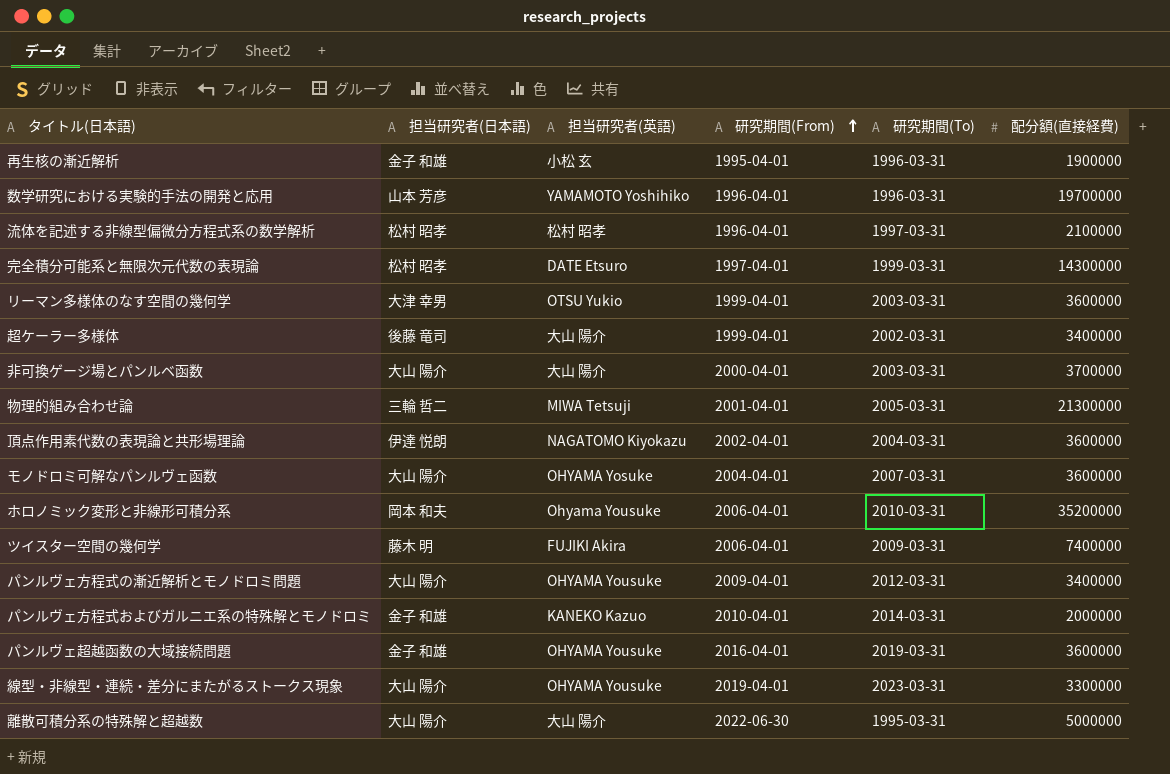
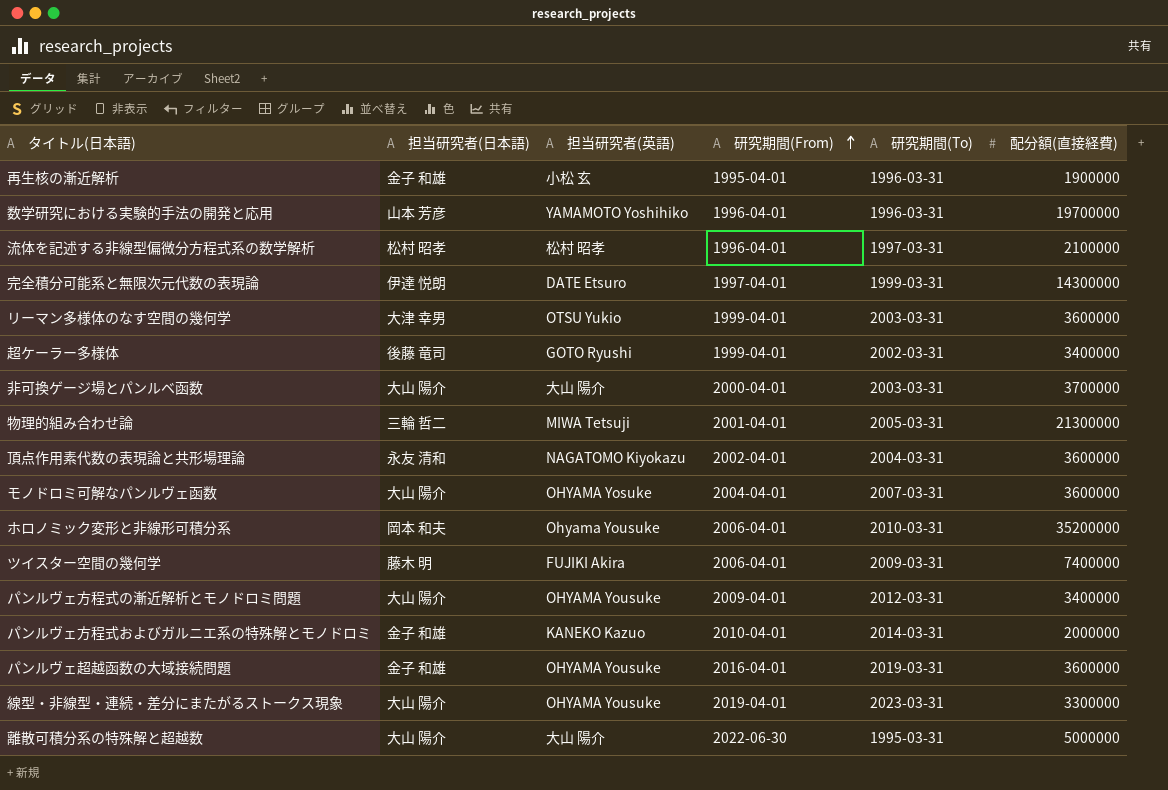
完全積分可能系と無限次元代数の表現論 | 担当研究者(日本語): 松村 昭孝 -> 伊達 悦朗
超ケーラー多様体 | 担当研究者(英語): 大山 陽介 -> GOTO Ryushi
頂点作用素代数の表現論と共形場理論 | 担当研究者(日本語): 伊達 悦朗 -> 永友 清和

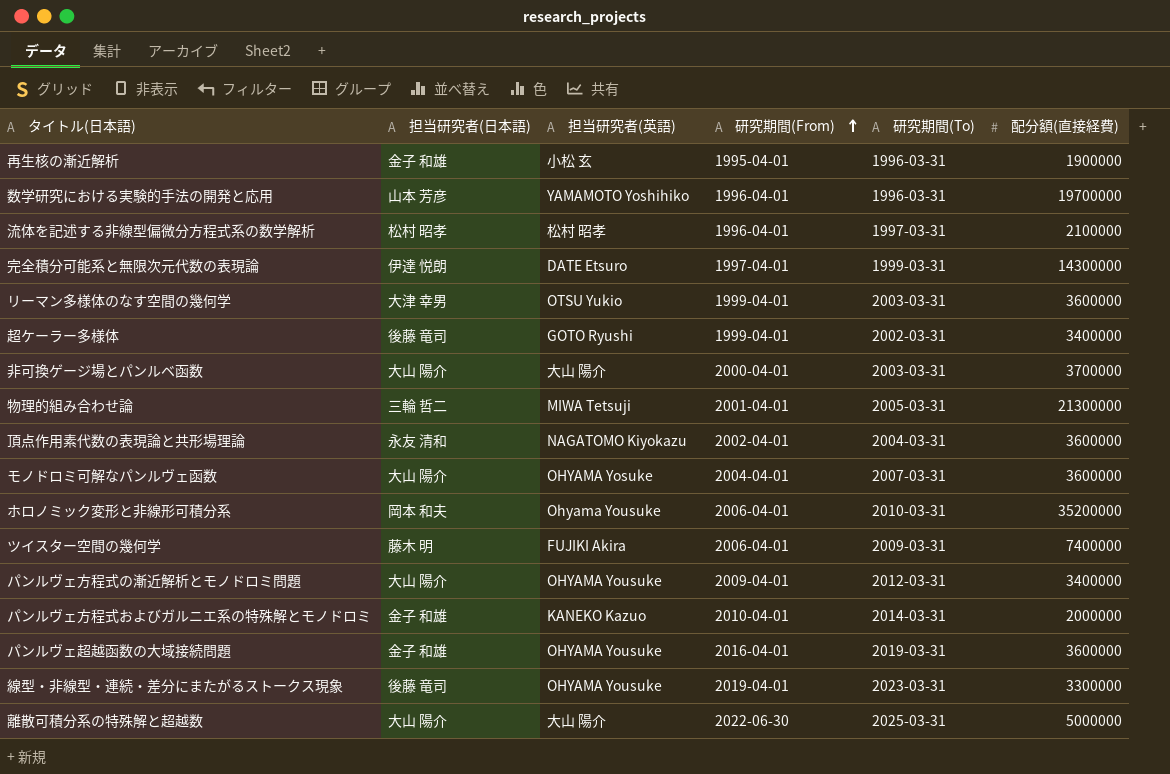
線型・非線型・連続・差分にまたがるストークス現象 | 担当研究者(日本語): 大山 陽介 -> 後藤 竜司
離散可積分系の特殊解と超越数 | 研究期間(To): 1995-03-31 -> 2025-03-31

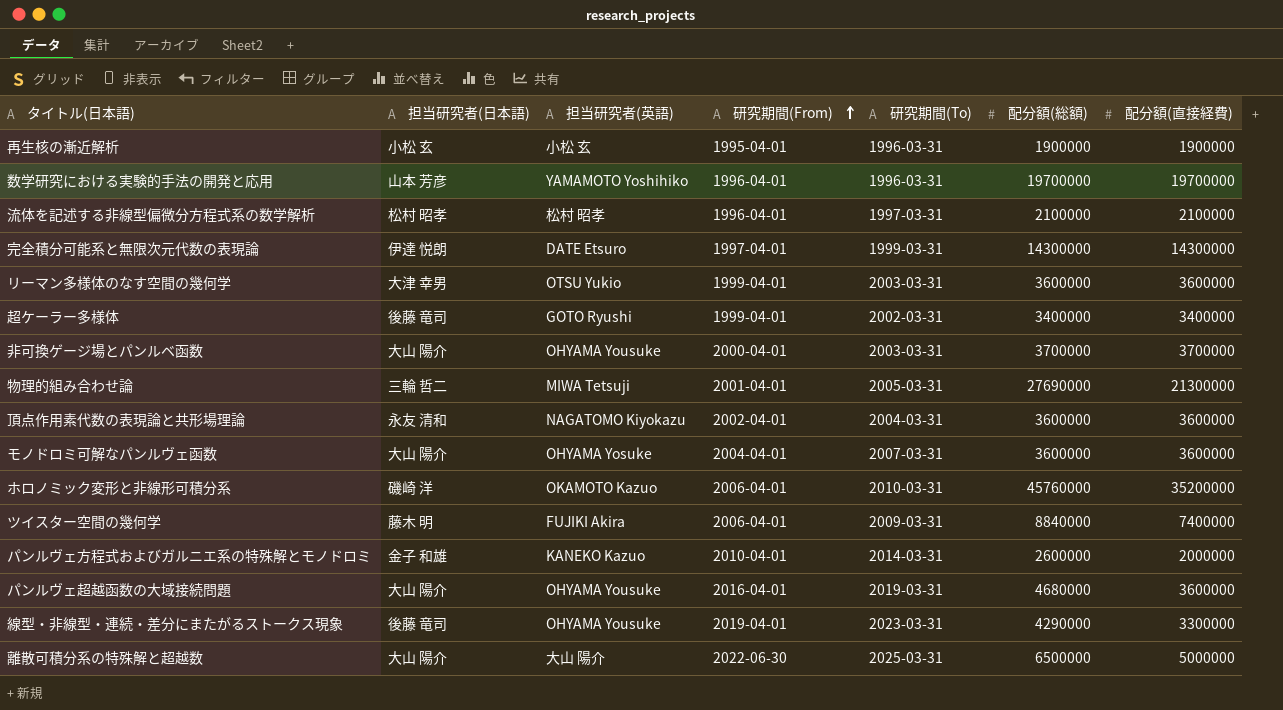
column 配分額(総額) | position: none -> 6
row パンルヴェ方程式の漸近解析とモノドロミ問題: 大山 陽介 | OHYAMA Yousuke | 2009-04-01 | 2012-03-31 | 3400000 -> none
再生核の漸近解析 | 担当研究者(日本語): 金子 和雄 -> 小松 玄
非可換ゲージ場とパンルベ函数 | 担当研究者(英語): 大山 陽介 -> OHYAMA Yousuke
ホロノミック変形と非線形可積分系 | 担当研究者(日本語): 岡本 和夫 -> 磯崎 洋
ホロノミック変形と非線形可積分系 | 担当研究者(英語): Ohyama Yousuke -> OKAMOTO Kazuo
パンルヴェ超越函数の大域接続問題 | 担当研究者(日本語): 金子 和雄 -> 大山 陽介

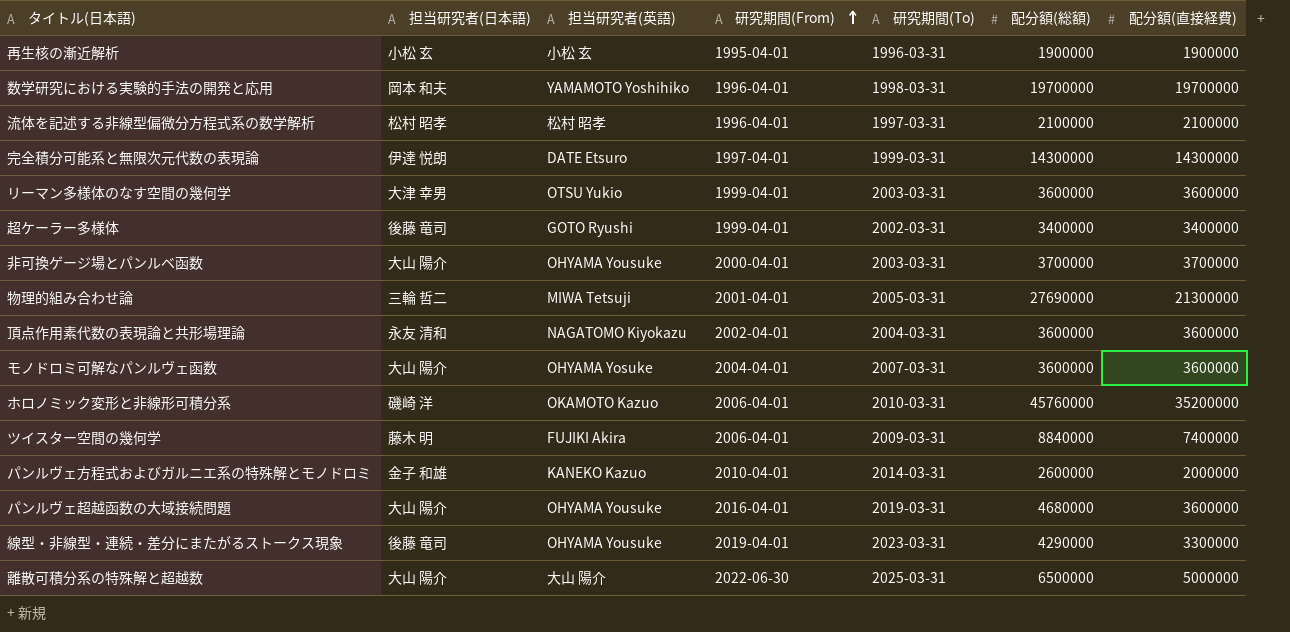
数学研究における実験的手法の開発と応用 | 担当研究者(日本語): 山本 芳彦 -> 岡本 和夫
数学研究における実験的手法の開発と応用 | 研究期間(To): 1996-03-31 -> 1998-03-31

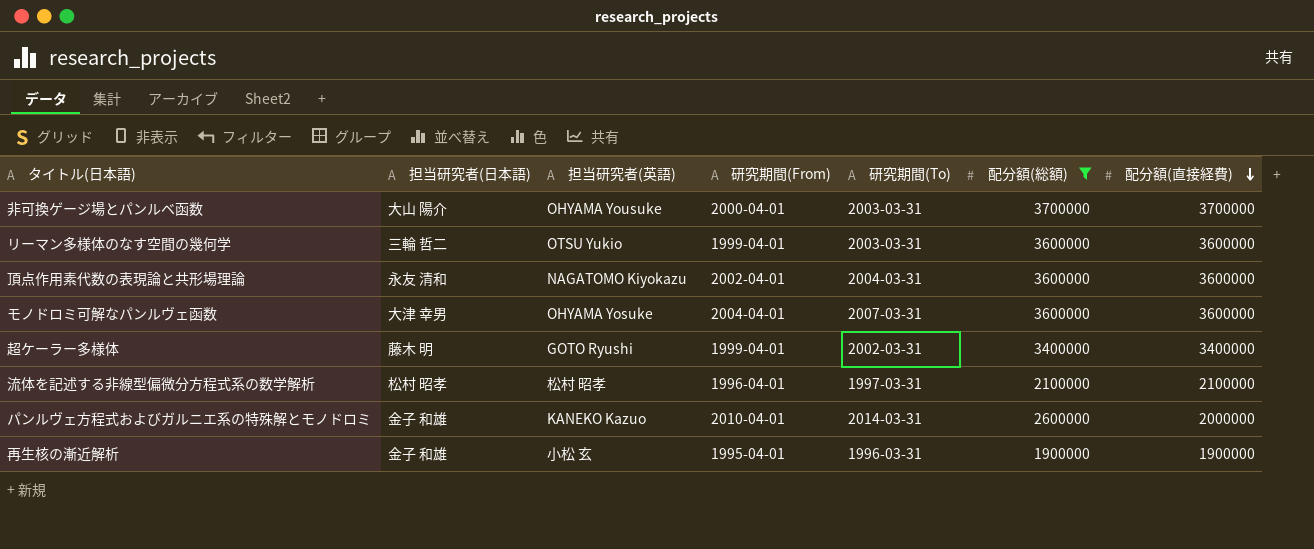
filter: none -> 配分額(総額) <= 3700000
row order: 研究期間(From) ascending -> 配分額(直接経費) descending
リーマン多様体のなす空間の幾何学 | 担当研究者(日本語): 大津 幸男 -> 三輪 哲二
モノドロミ可解なパンルヴェ函数 | 担当研究者(日本語): 大山 陽介 -> 大津 幸男
超ケーラー多様体 | 担当研究者(日本語): 後藤 竜司 -> 藤木 明
再生核の漸近解析 | 担当研究者(日本語): 小松 玄 -> 金子 和雄

